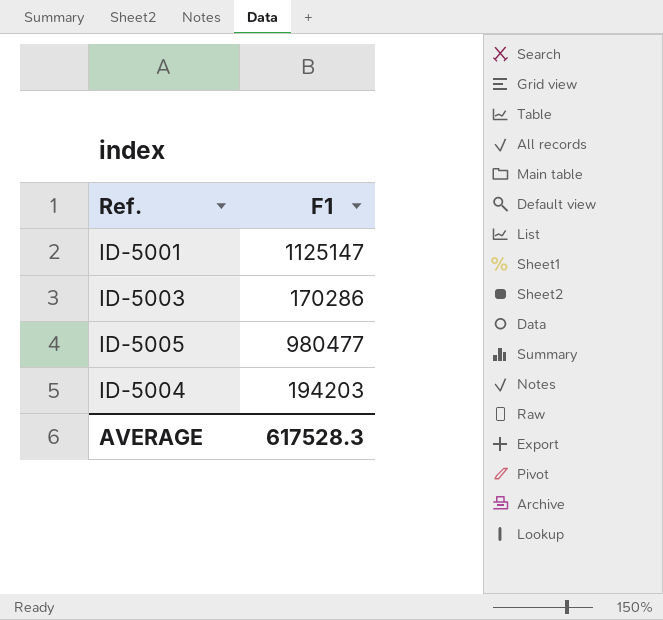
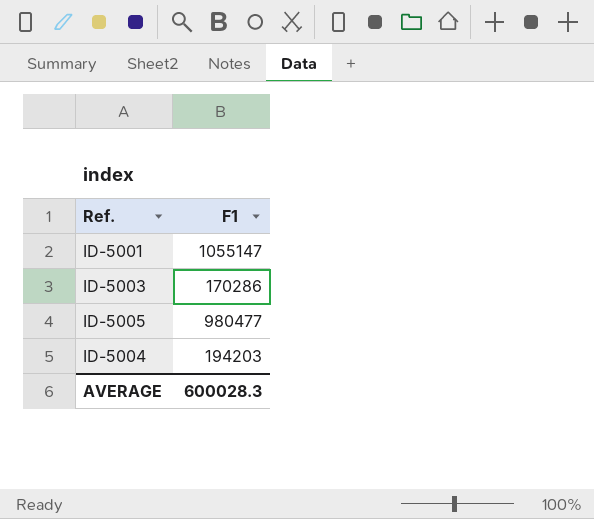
ID-5001 | F1: 1125147 -> 1055147
AVERAGE | F1: 617528.3 -> 600028.3

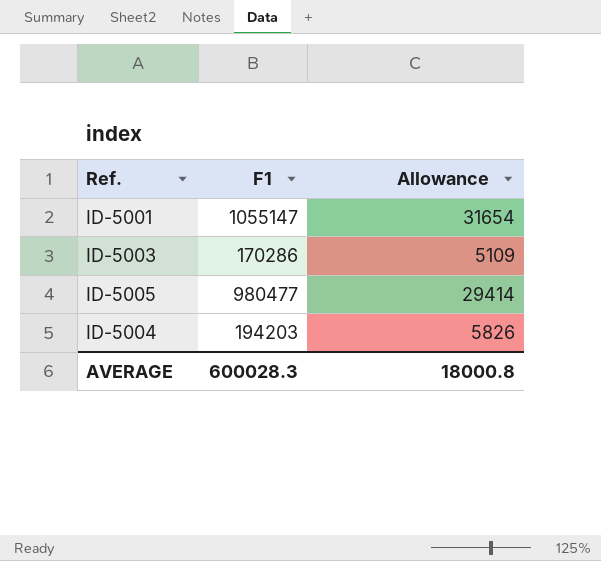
column Allowance | formula: none -> [F1] * 0.03

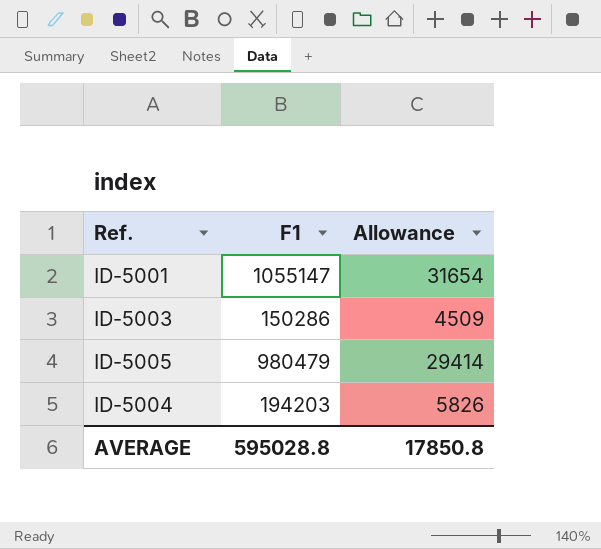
ID-5003 | F1: 170286 -> 150286
ID-5003 | Allowance: 5109 -> 4509
ID-5005 | F1: 980477 -> 980479
AVERAGE | F1: 600028.3 -> 595028.8
AVERAGE | Allowance: 18000.8 -> 17850.8

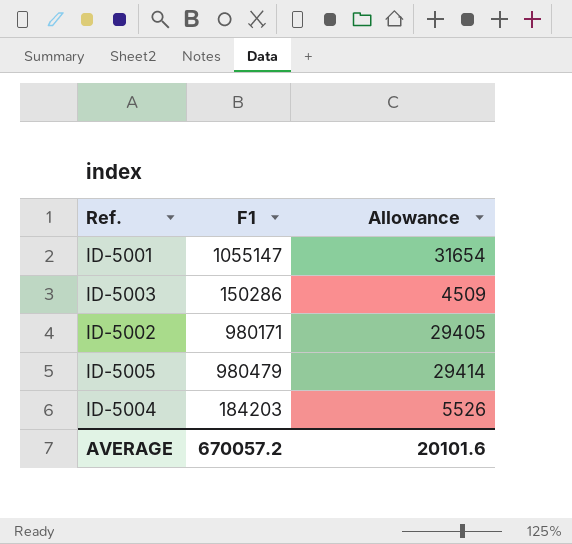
row ID-5002: none -> 980171 | 29405
ID-5004 | F1: 194203 -> 184203
ID-5004 | Allowance: 5826 -> 5526
AVERAGE | F1: 595028.8 -> 670057.2
AVERAGE | Allowance: 17850.8 -> 20101.6

